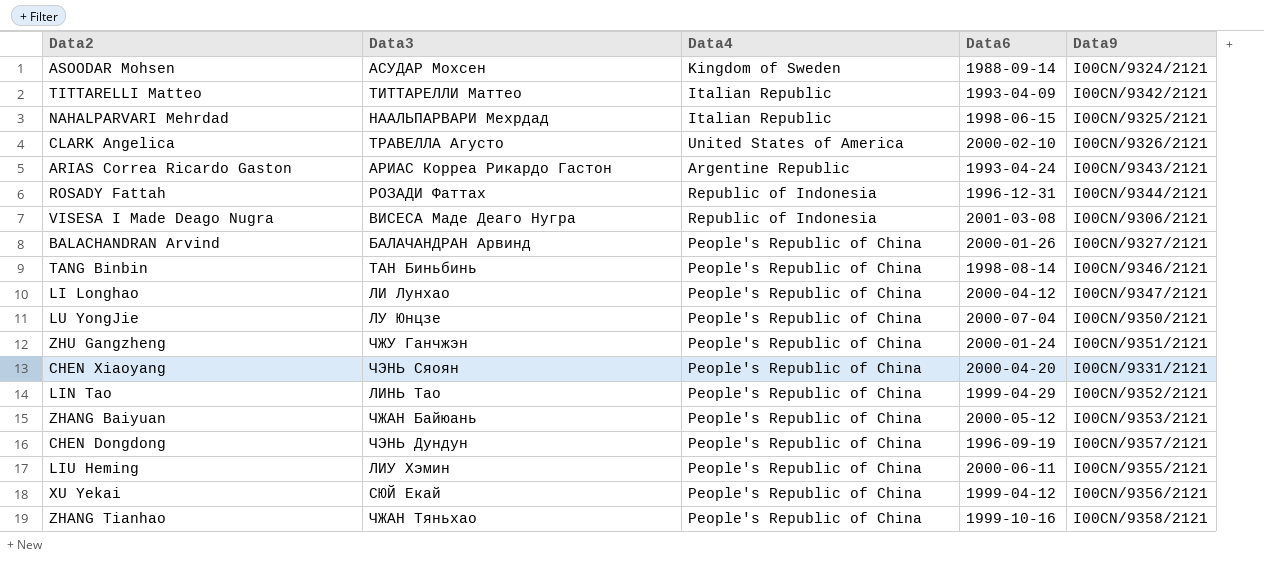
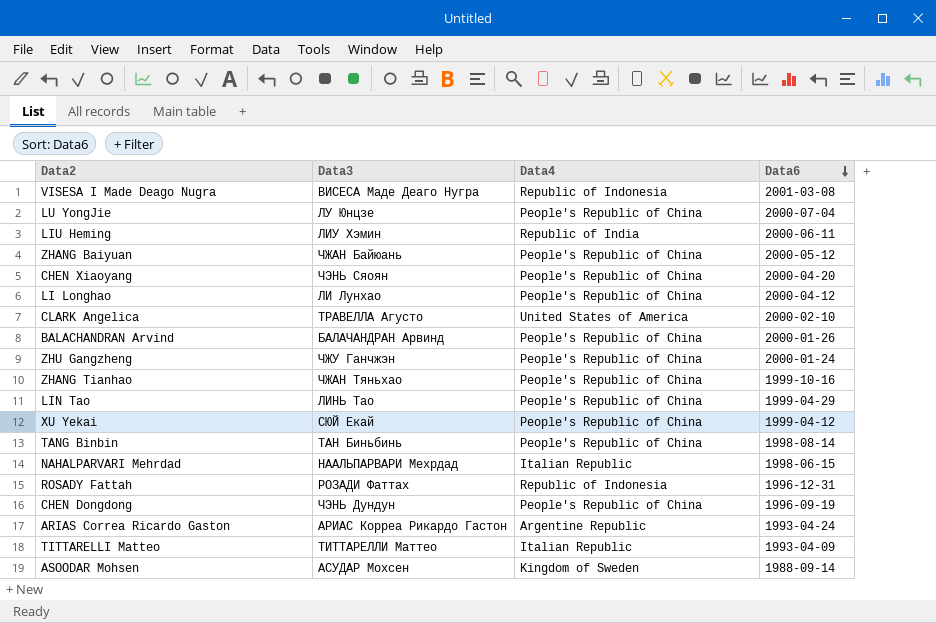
row order: none -> Data6 descending
column Data9 | position: 5 -> none
LIU Heming | Data4: People's Republic of China -> Republic of India

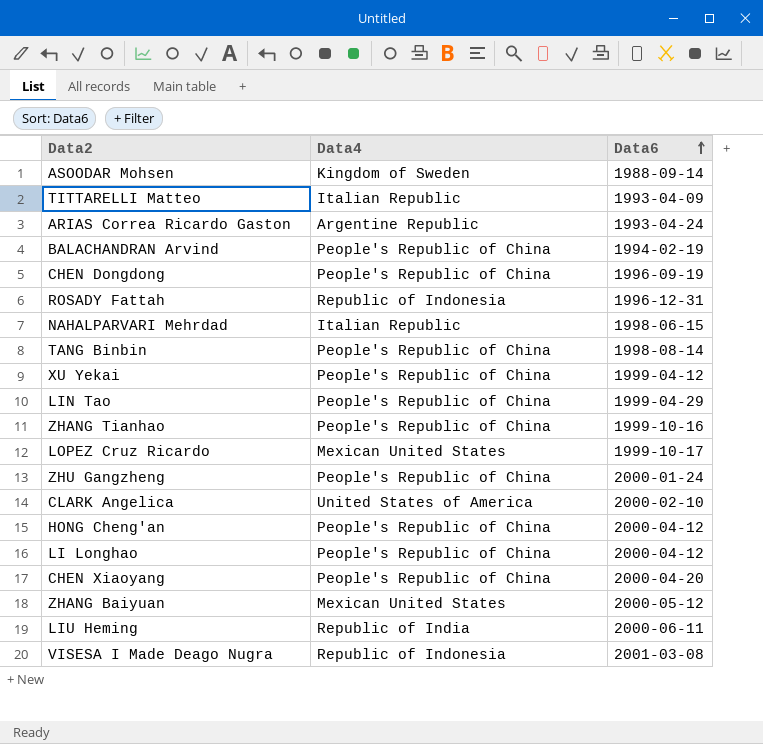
row order: Data6 descending -> Data6 ascending
column Data3 | position: 2 -> none
row LU YongJie: ЛУ Юнцзе | People's Republic of China | 2000-07-04 -> none
BALACHANDRAN Arvind | Data6: 2000-01-26 -> 1994-02-19
row LOPEZ Cruz Ricardo: none -> Mexican United States | 1999-10-17
row HONG Cheng'an: none -> People's Republic of China | 2000-04-12
ZHANG Baiyuan | Data4: People's Republic of China -> Mexican United States

